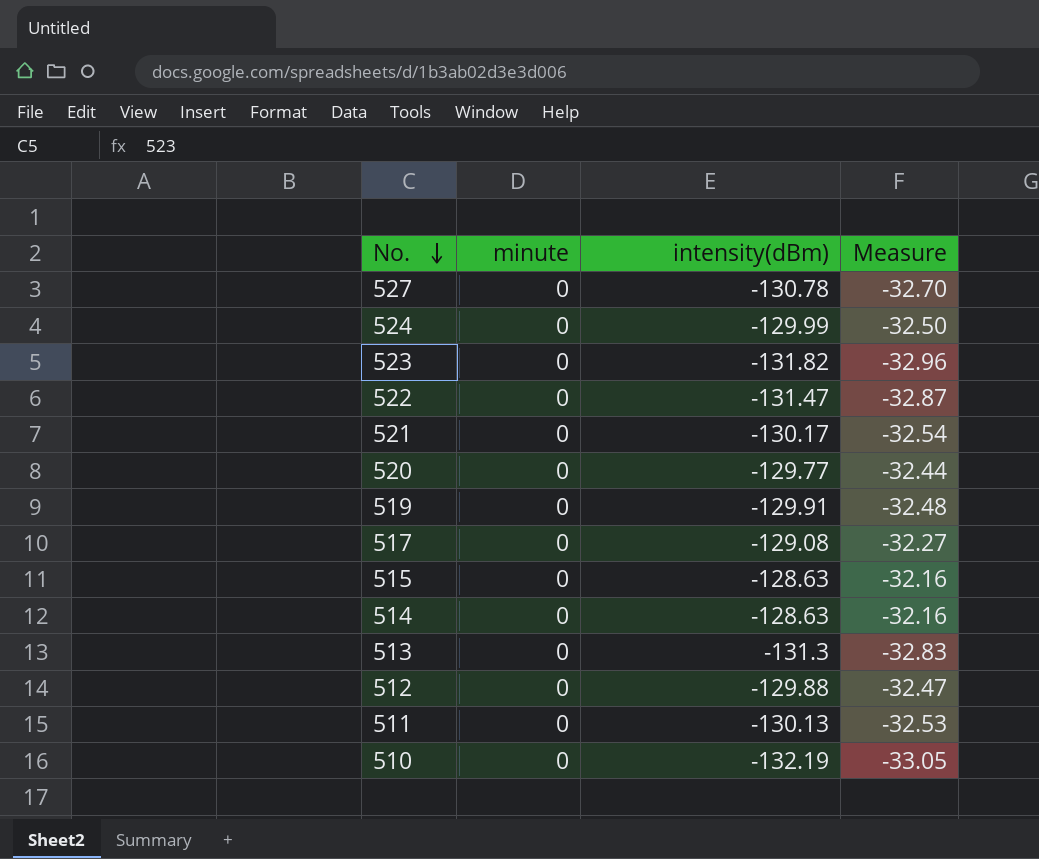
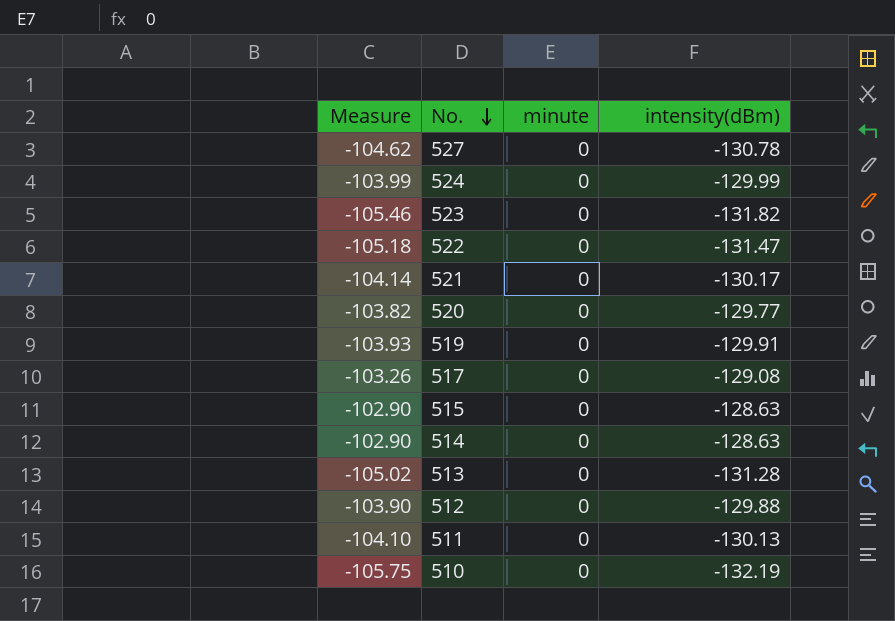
column Measure | formula: [intensity(dBm)] * 0.25 -> [intensity(dBm)] * 0.8
column Measure | position: 4 -> 1
513 | intensity(dBm): -131.3 -> -131.28

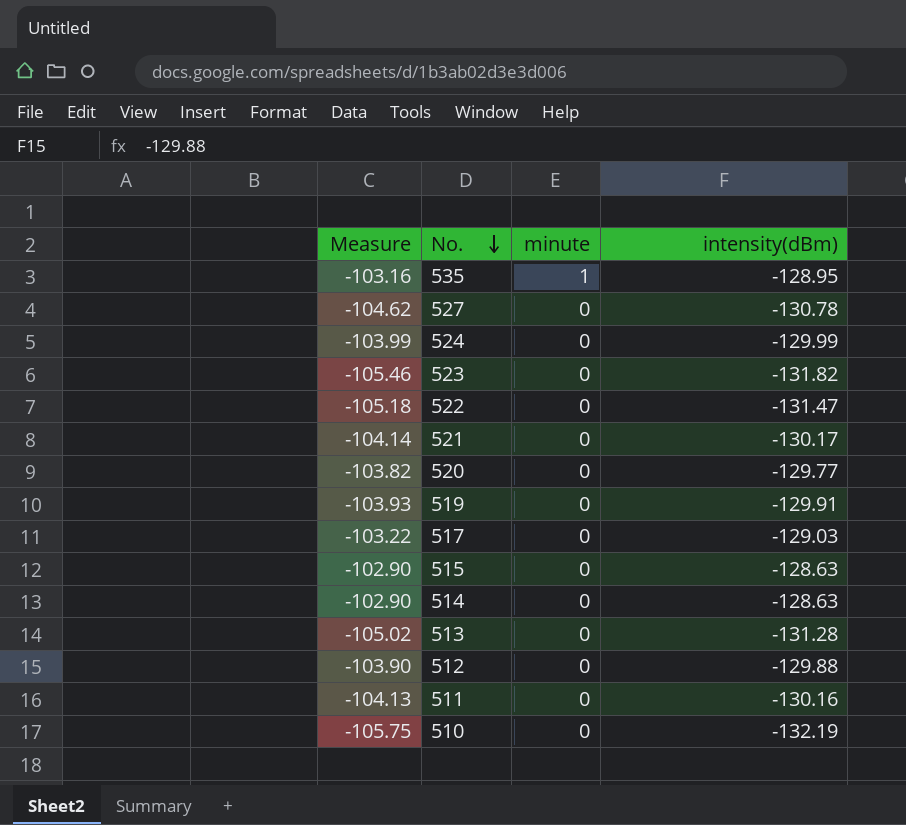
row 535: none -> -103.16 | 1 | -128.95
517 | Measure: -103.26 -> -103.22
517 | intensity(dBm): -129.08 -> -129.03
511 | Measure: -104.10 -> -104.13
511 | intensity(dBm): -130.13 -> -130.16

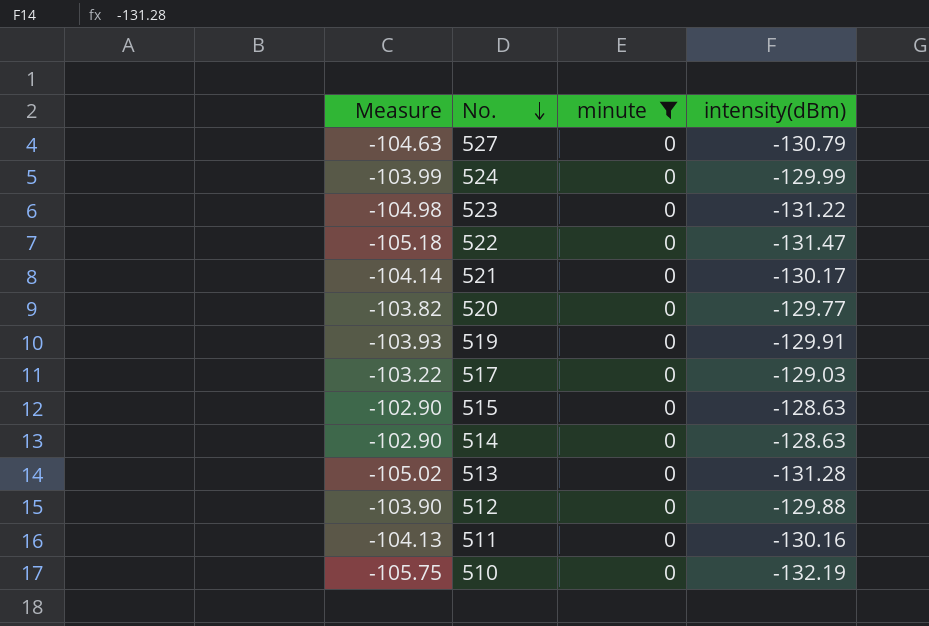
filter: none -> minute = 0
527 | Measure: -104.62 -> -104.63
527 | intensity(dBm): -130.78 -> -130.79
523 | Measure: -105.46 -> -104.98
523 | intensity(dBm): -131.82 -> -131.22

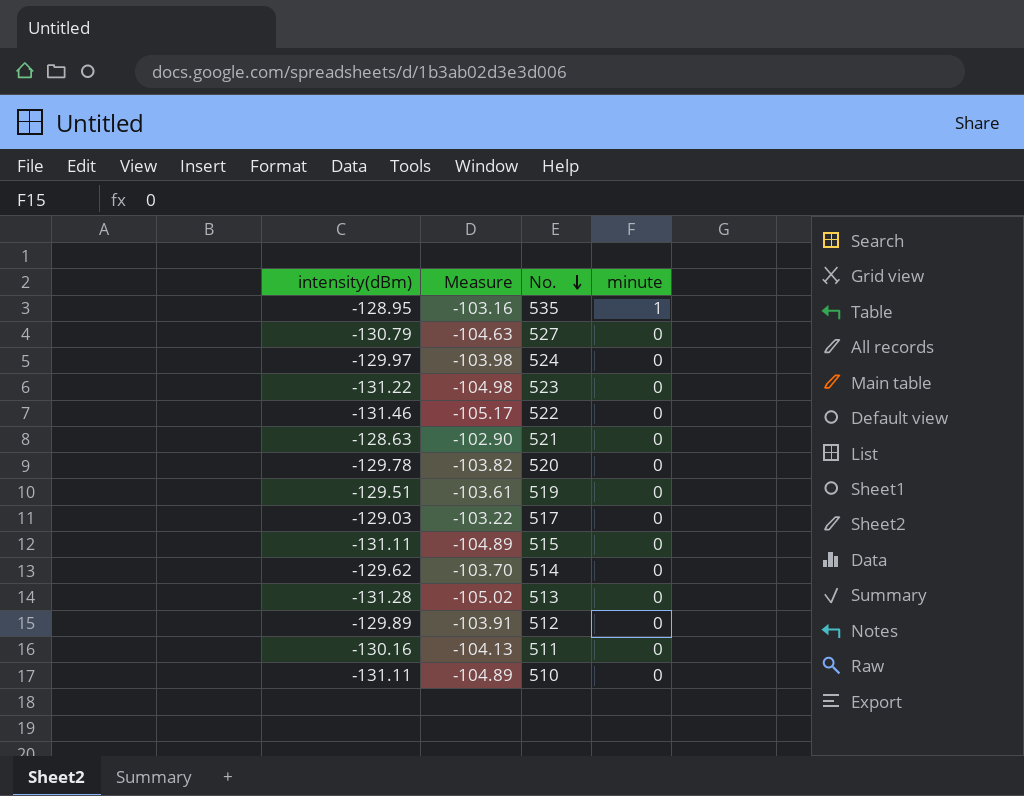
filter: minute = 0 -> none
column intensity(dBm) | position: 4 -> 1
524 | intensity(dBm): -129.99 -> -129.97
524 | Measure: -103.99 -> -103.98
522 | intensity(dBm): -131.47 -> -131.46
522 | Measure: -105.18 -> -105.17
521 | intensity(dBm): -130.17 -> -128.63
521 | Measure: -104.14 -> -102.90
520 | intensity(dBm): -129.77 -> -129.78
519 | intensity(dBm): -129.91 -> -129.51
519 | Measure: -103.93 -> -103.61
515 | intensity(dBm): -128.63 -> -131.11
515 | Measure: -102.90 -> -104.89
514 | intensity(dBm): -128.63 -> -129.62
514 | Measure: -102.90 -> -103.70
512 | intensity(dBm): -129.88 -> -129.89
512 | Measure: -103.90 -> -103.91
510 | intensity(dBm): -132.19 -> -131.11
510 | Measure: -105.75 -> -104.89

